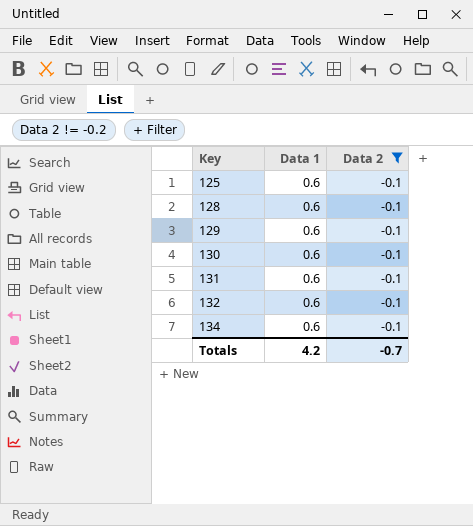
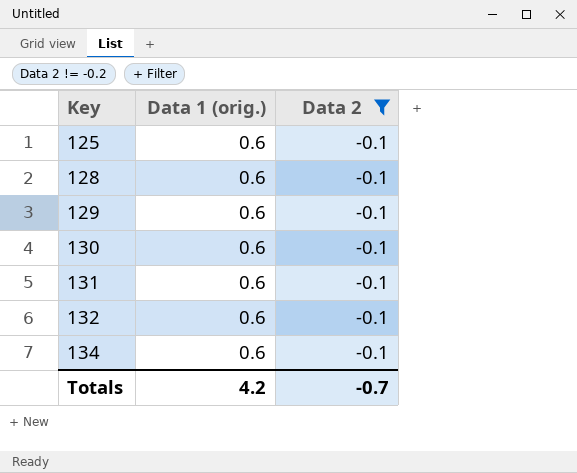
column name: Data 1 -> Data 1 (orig.)

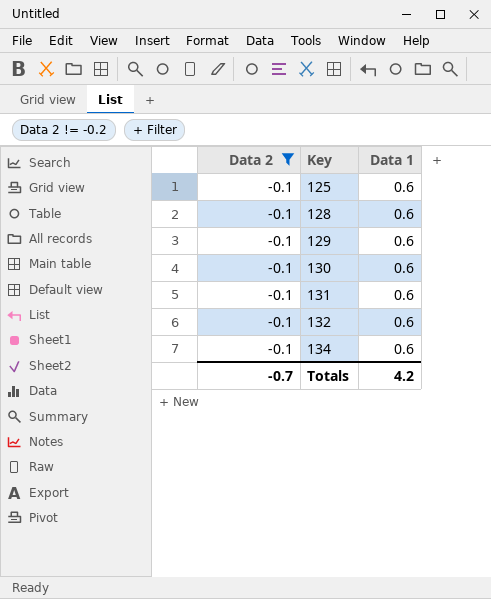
column Data 2 | position: 3 -> 1
column name: Data 1 (orig.) -> Data 1

